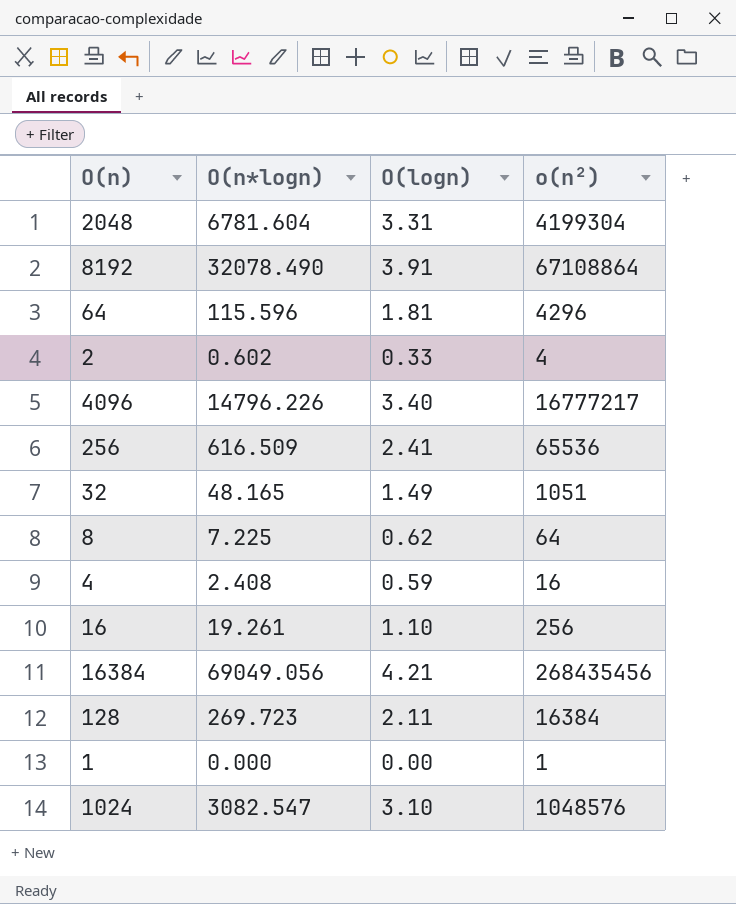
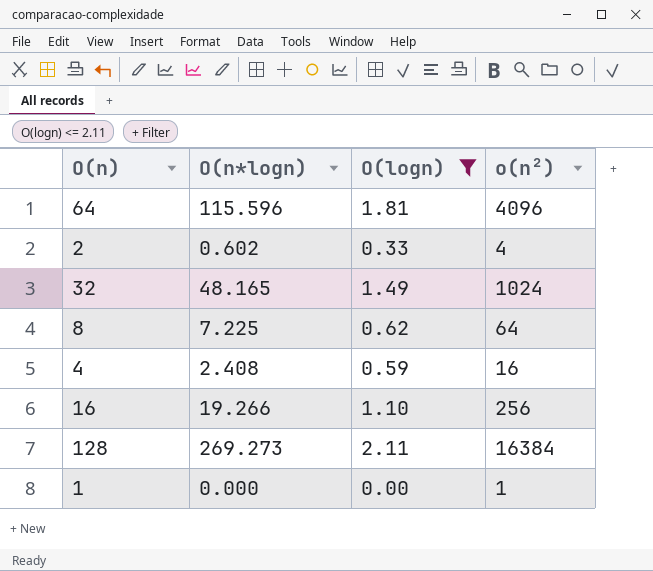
filter: none -> O(logn) <= 2.11
64 | o(n²): 4296 -> 4096
32 | o(n²): 1051 -> 1024
16 | O(n*logn): 19.261 -> 19.266
128 | O(n*logn): 269.723 -> 269.273

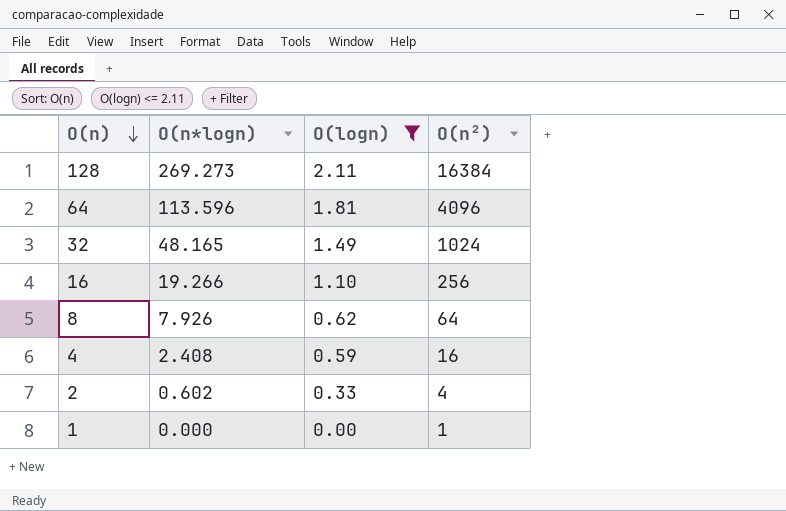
row order: none -> O(n) descending
column name: o(n²) -> O(n²)
64 | O(n*logn): 115.596 -> 113.596
8 | O(n*logn): 7.225 -> 7.926

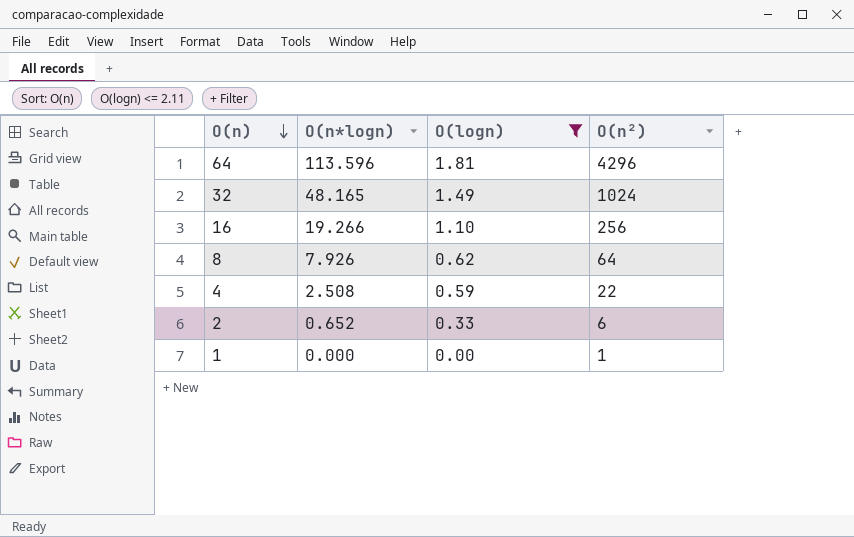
row 128: 269.273 | 2.11 | 16384 -> none
64 | O(n²): 4096 -> 4296
4 | O(n*logn): 2.408 -> 2.508
4 | O(n²): 16 -> 22
2 | O(n*logn): 0.602 -> 0.652
2 | O(n²): 4 -> 6

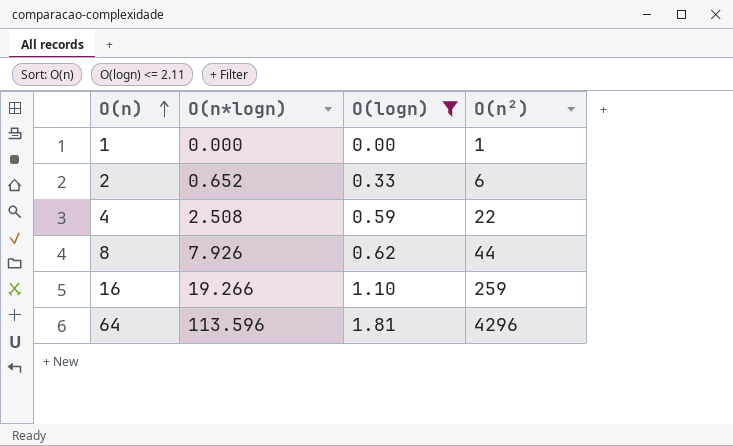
row order: O(n) descending -> O(n) ascending
row 32: 48.165 | 1.49 | 1024 -> none
8 | O(n²): 64 -> 44
16 | O(n²): 256 -> 259

